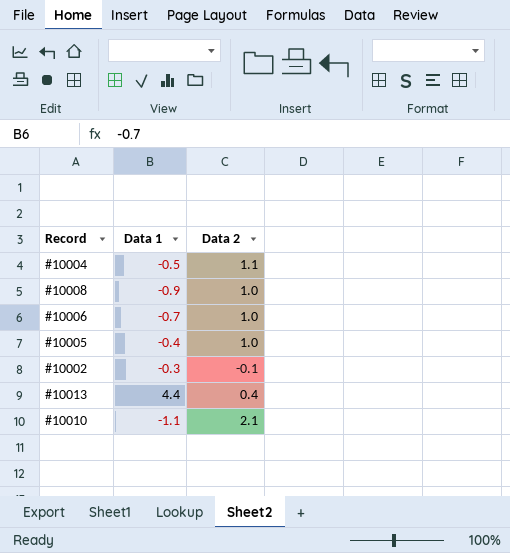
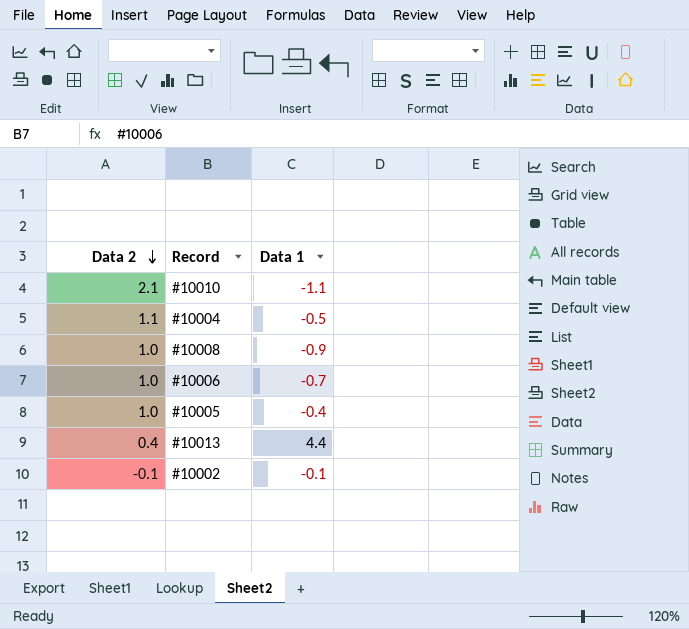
row order: none -> Data 2 descending
column Data 2 | position: 3 -> 1
#10002 | Data 1: -0.3 -> -0.1

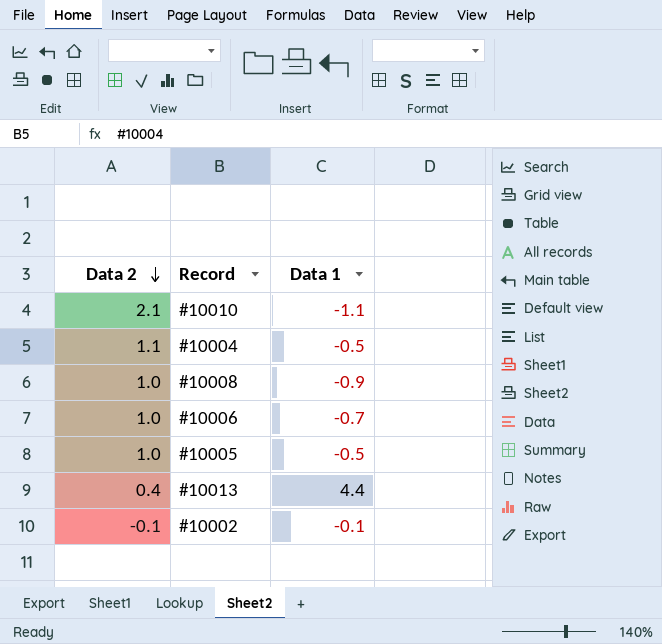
#10005 | Data 1: -0.4 -> -0.5

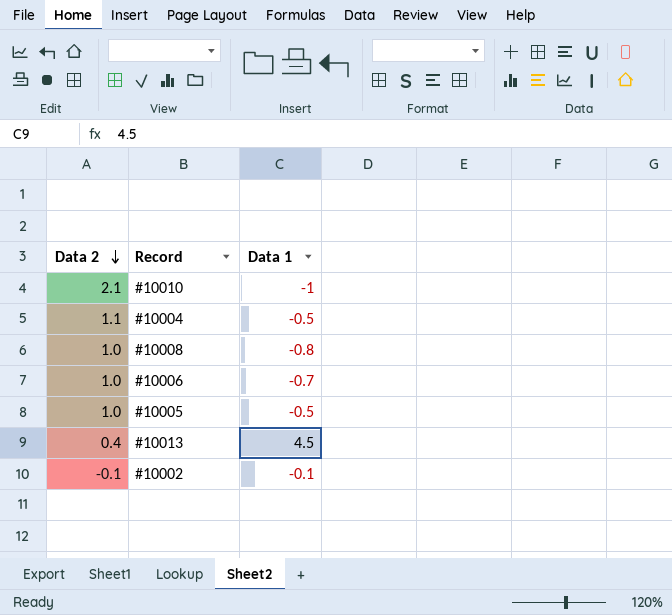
#10010 | Data 1: -1.1 -> -1
#10008 | Data 1: -0.9 -> -0.8
#10013 | Data 1: 4.4 -> 4.5

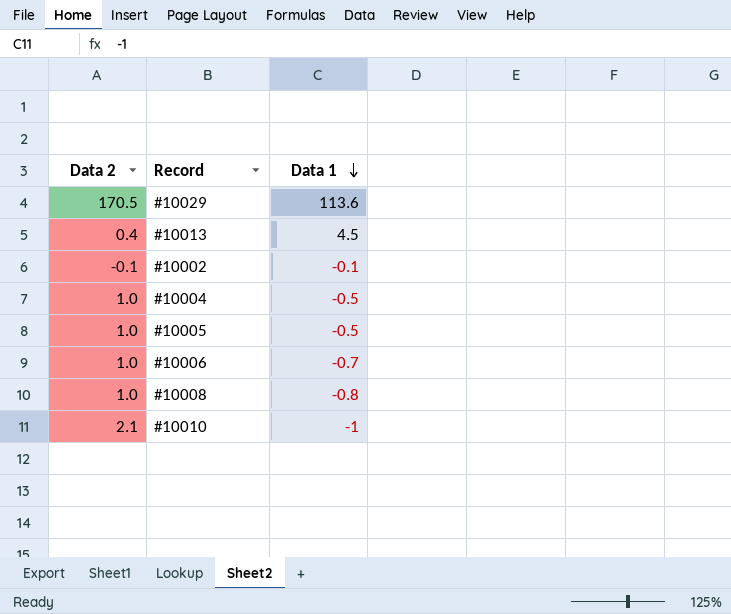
row order: Data 2 descending -> Data 1 descending
row #10029: none -> 170.5 | 113.6
#10004 | Data 2: 1.1 -> 1.0

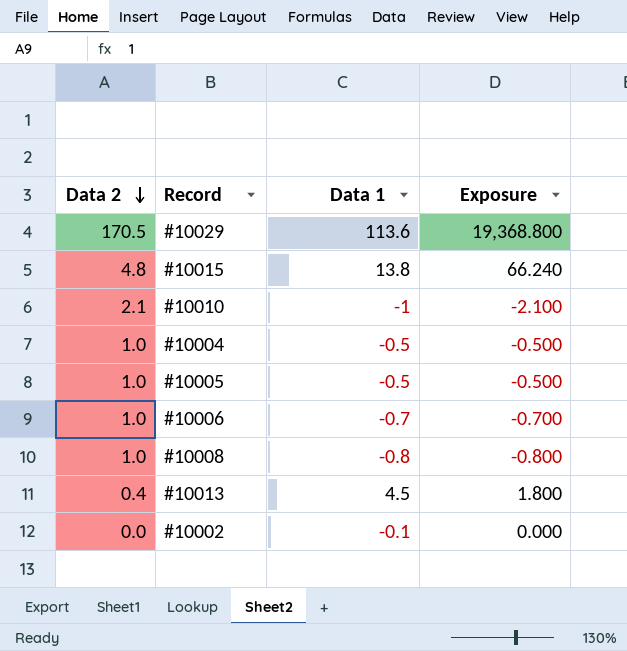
row order: Data 1 descending -> Data 2 descending
column Exposure | formula: none -> [Data 2] * [Data 1]
row #10015: none -> 4.8 | 13.8 | 66.240
#10002 | Data 2: -0.1 -> 0.0

